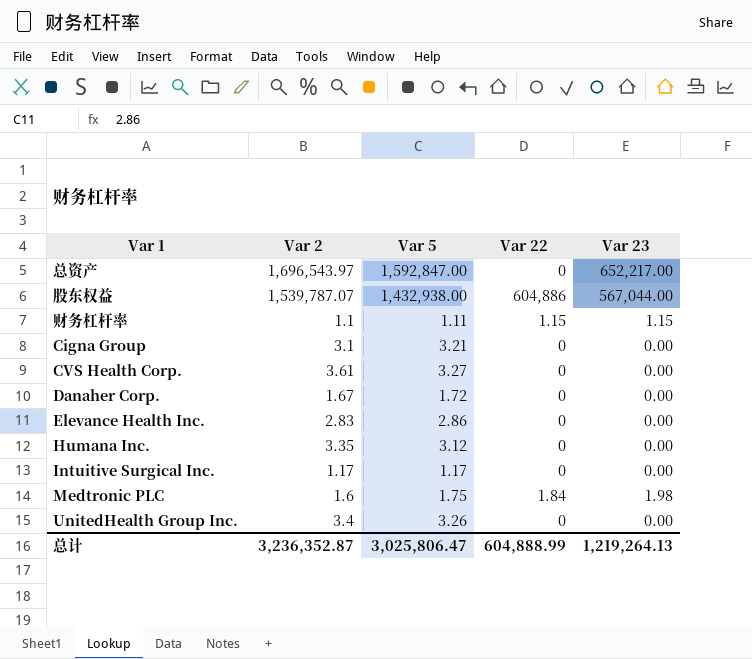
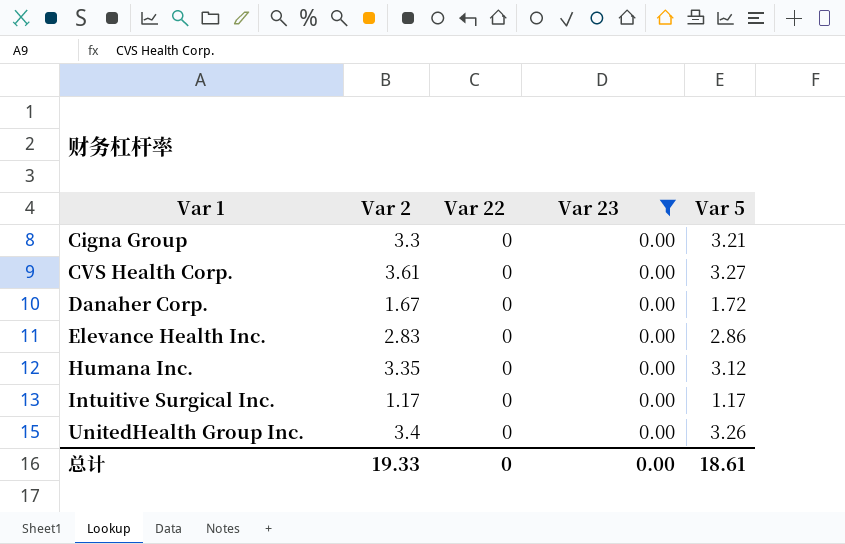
filter: none -> Var 23 = 0.00
column Var 5 | position: 3 -> 5
Cigna Group | Var 2: 3.1 -> 3.3
总计 | Var 2: 3,236,352.87 -> 19.33
总计 | Var 22: 604,888.99 -> 0
总计 | Var 23: 1,219,264.13 -> 0.00
总计 | Var 5: 3,025,806.47 -> 18.61

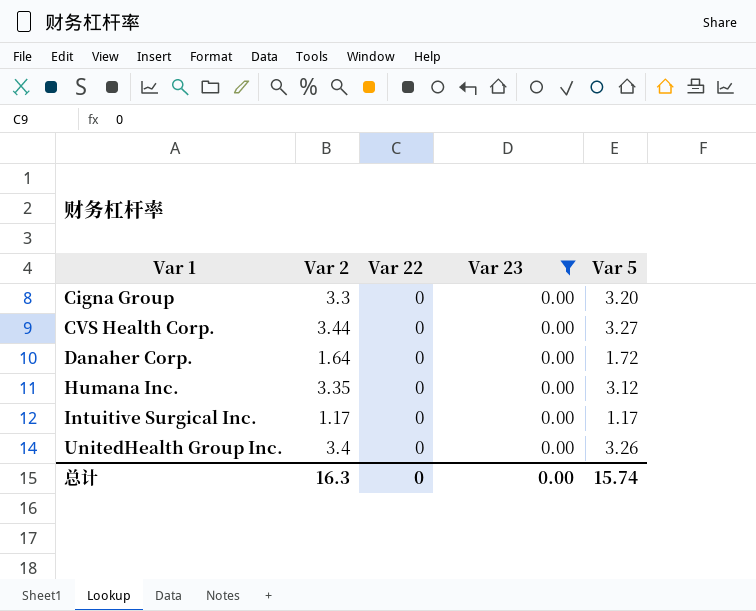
row Elevance Health Inc.: 2.83 | 0 | 0.00 | 2.86 -> none
Cigna Group | Var 5: 3.21 -> 3.20
CVS Health Corp. | Var 2: 3.61 -> 3.44
Danaher Corp. | Var 2: 1.67 -> 1.64
总计 | Var 2: 19.33 -> 16.3
总计 | Var 5: 18.61 -> 15.74

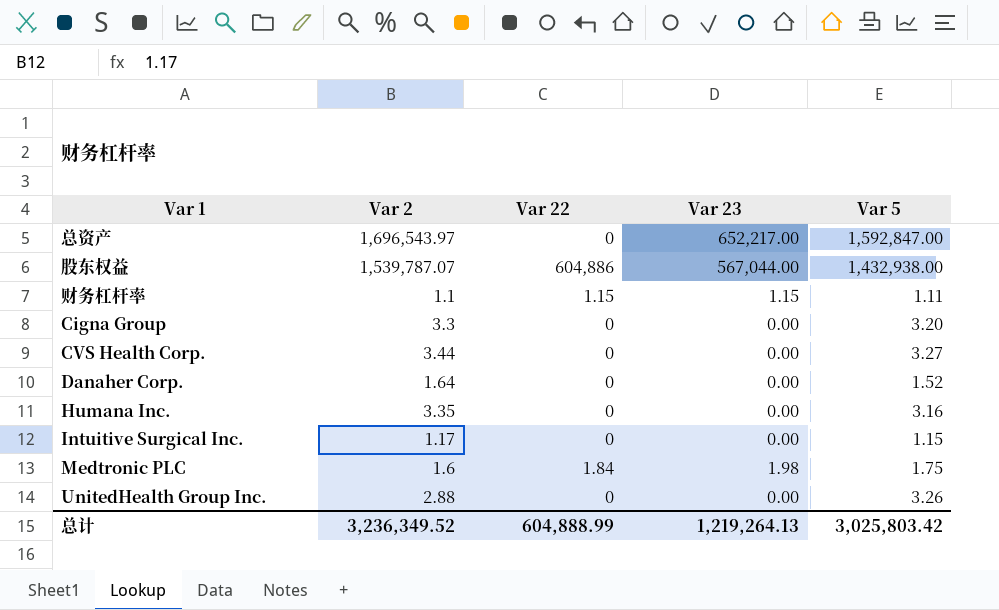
filter: Var 23 = 0.00 -> none
Danaher Corp. | Var 5: 1.72 -> 1.52
Humana Inc. | Var 5: 3.12 -> 3.16
Intuitive Surgical Inc. | Var 5: 1.17 -> 1.15
UnitedHealth Group Inc. | Var 2: 3.4 -> 2.88
总计 | Var 2: 16.3 -> 3,236,349.52
总计 | Var 22: 0 -> 604,888.99
总计 | Var 23: 0.00 -> 1,219,264.13
总计 | Var 5: 15.74 -> 3,025,803.42

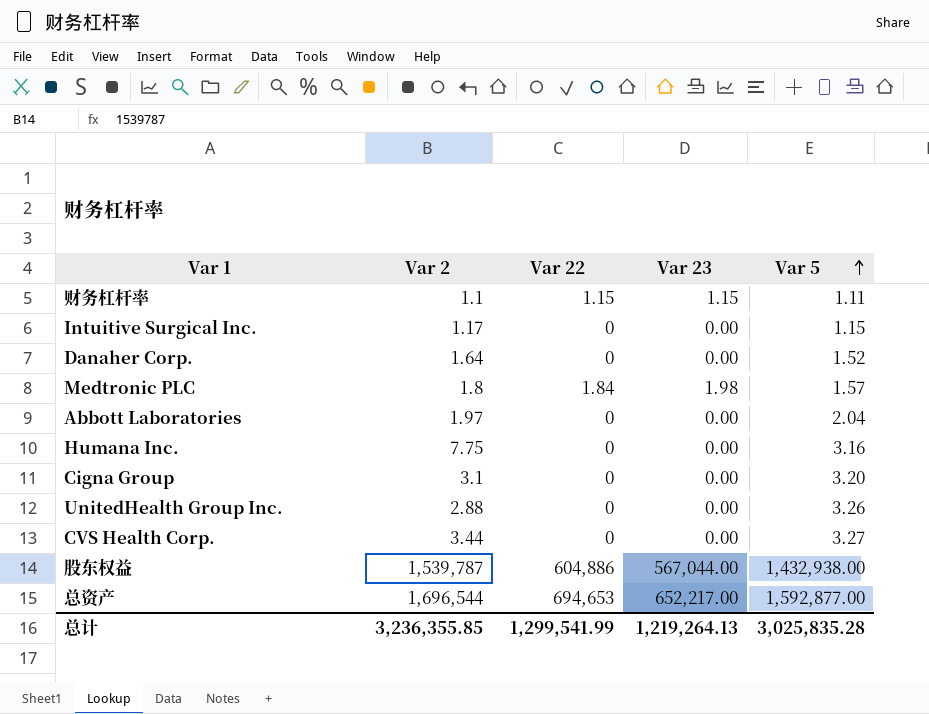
row order: none -> Var 5 ascending
Medtronic PLC | Var 2: 1.6 -> 1.8
Medtronic PLC | Var 5: 1.75 -> 1.57
row Abbott Laboratories: none -> 1.97 | 0 | 0.00 | 2.04
Humana Inc. | Var 2: 3.35 -> 7.75
Cigna Group | Var 2: 3.3 -> 3.1
股东权益 | Var 2: 1,539,787.07 -> 1,539,787
总资产 | Var 2: 1,696,543.97 -> 1,696,544
总资产 | Var 22: 0 -> 694,653
总资产 | Var 5: 1,592,847.00 -> 1,592,877.00
总计 | Var 2: 3,236,349.52 -> 3,236,355.85
总计 | Var 22: 604,888.99 -> 1,299,541.99
总计 | Var 5: 3,025,803.42 -> 3,025,835.28

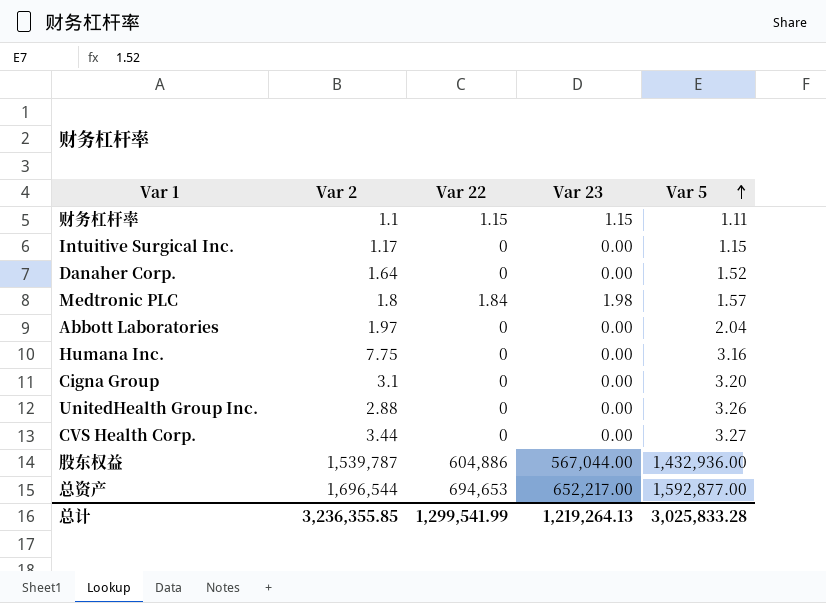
股东权益 | Var 5: 1,432,938.00 -> 1,432,936.00
总计 | Var 5: 3,025,835.28 -> 3,025,833.28

